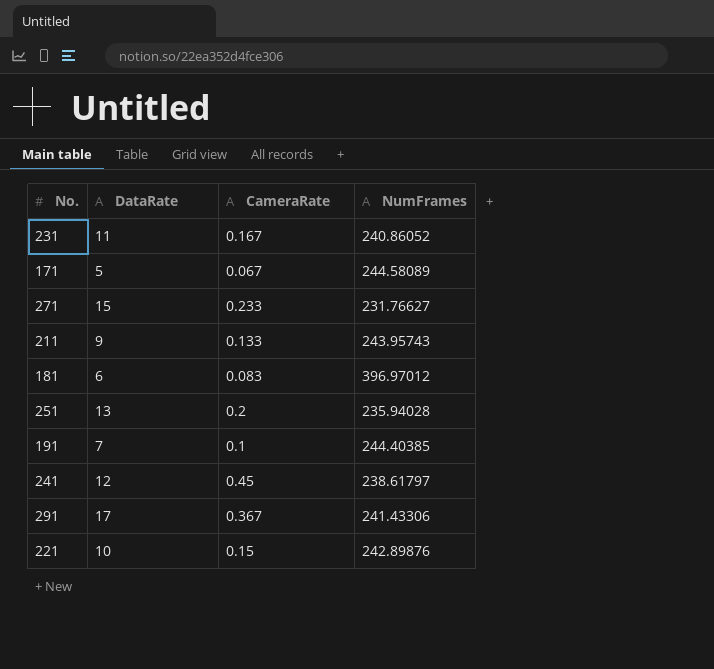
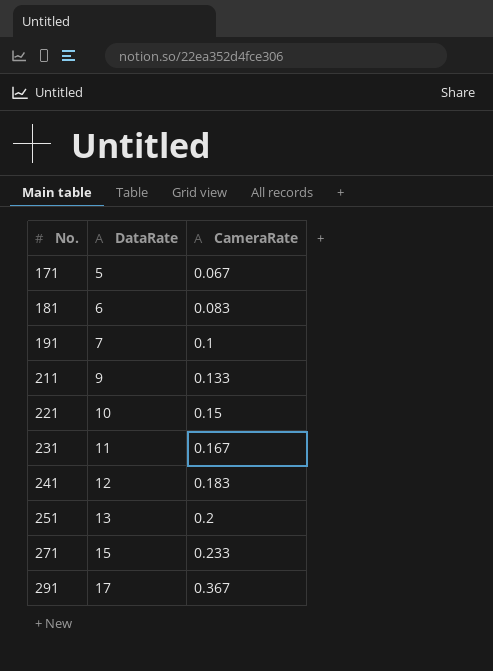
row order: none -> No. ascending
column NumFrames | position: 4 -> none
241 | CameraRate: 0.45 -> 0.183

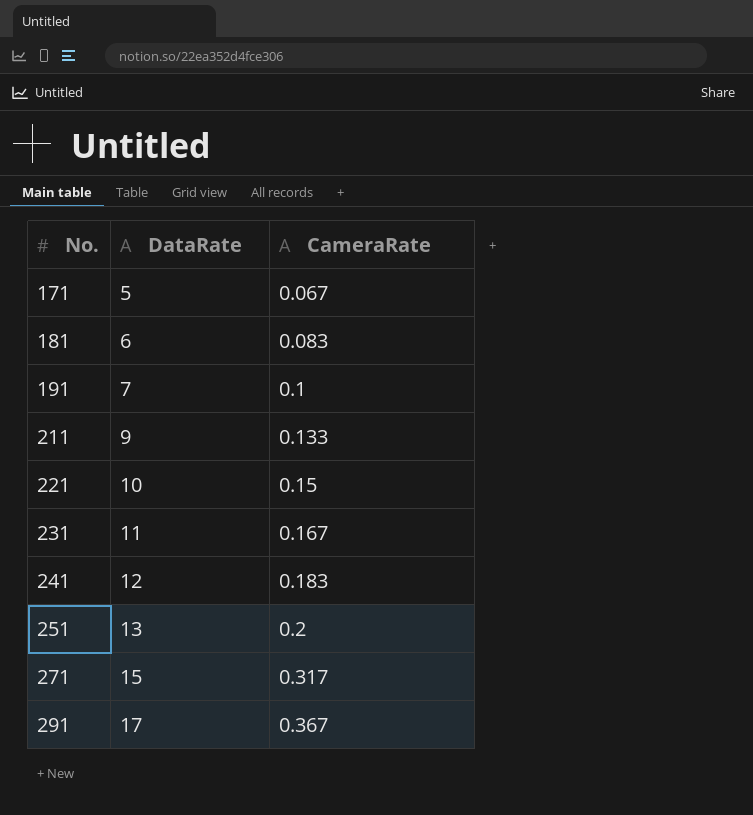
271 | CameraRate: 0.233 -> 0.317

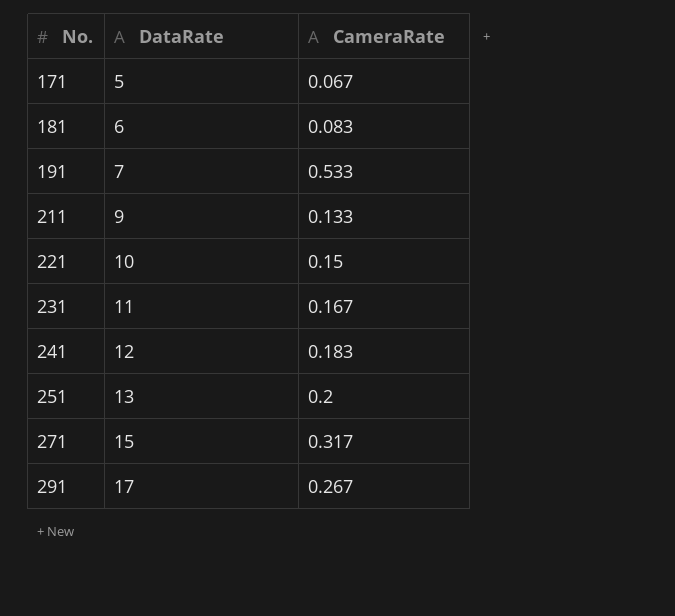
191 | CameraRate: 0.1 -> 0.533
291 | CameraRate: 0.367 -> 0.267

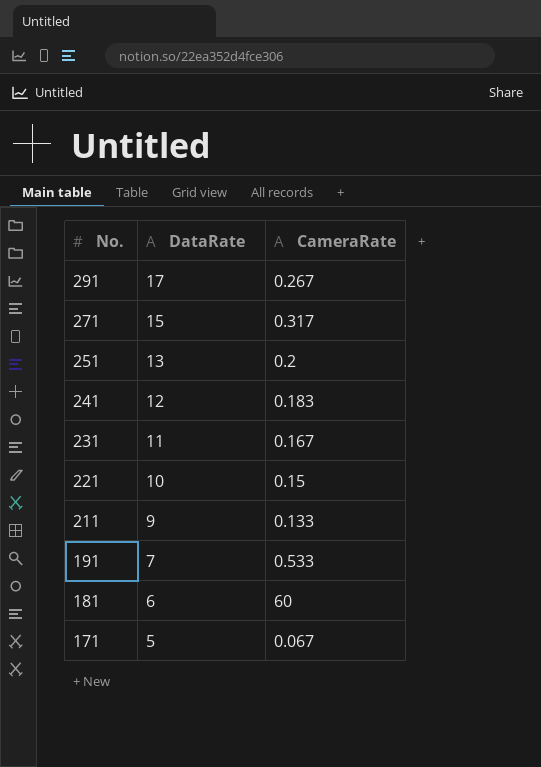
row order: No. ascending -> No. descending
181 | CameraRate: 0.083 -> 60

